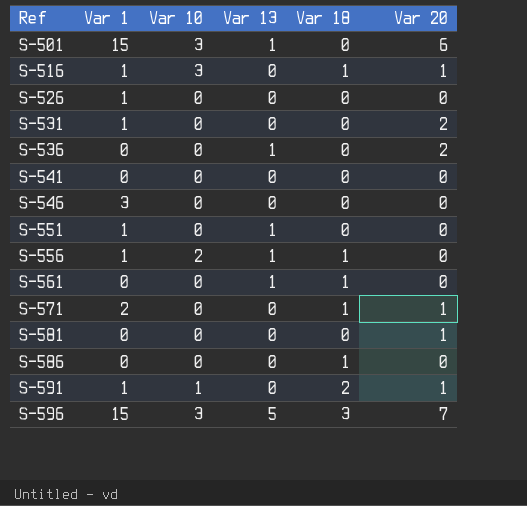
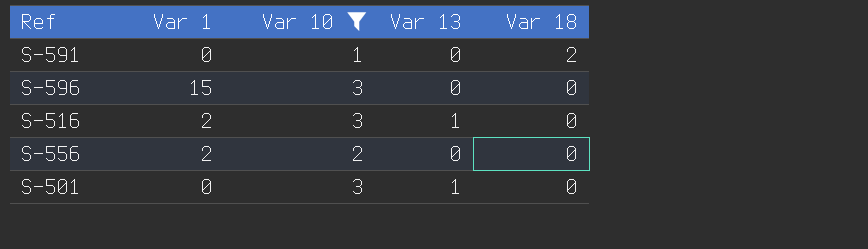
filter: none -> Var 10 != 0
row order: Ref ascending -> Var 18 descending
column Var 20 | position: 6 -> none
S-591 | Var 1: 1 -> 0
S-596 | Var 13: 5 -> 0
S-596 | Var 18: 3 -> 0
S-516 | Var 1: 1 -> 2
S-516 | Var 13: 0 -> 1
S-516 | Var 18: 1 -> 0
S-556 | Var 1: 1 -> 2
S-556 | Var 13: 1 -> 0
S-556 | Var 18: 1 -> 0
S-501 | Var 1: 15 -> 0

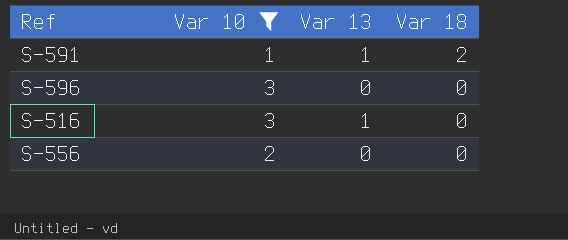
column Var 1 | position: 2 -> none
row S-501: 0 | 3 | 1 | 0 -> none
S-591 | Var 13: 0 -> 1

